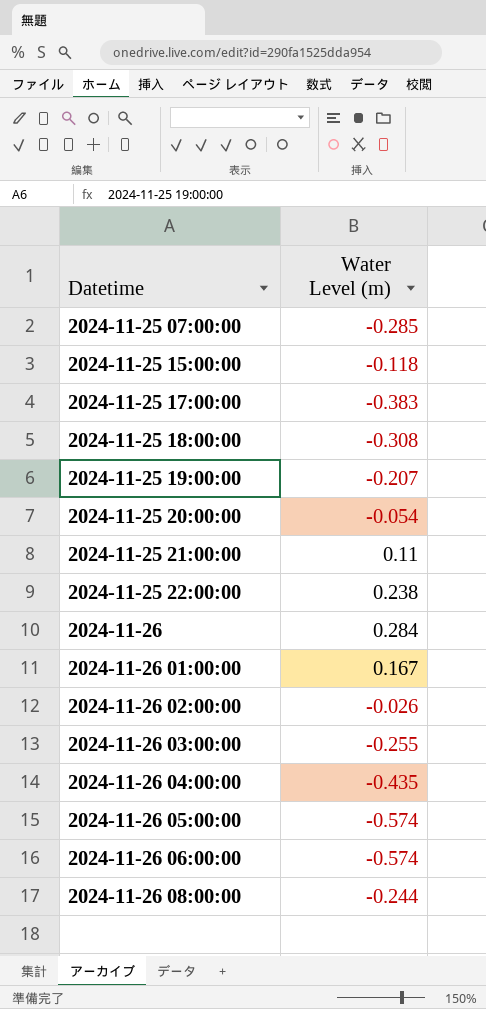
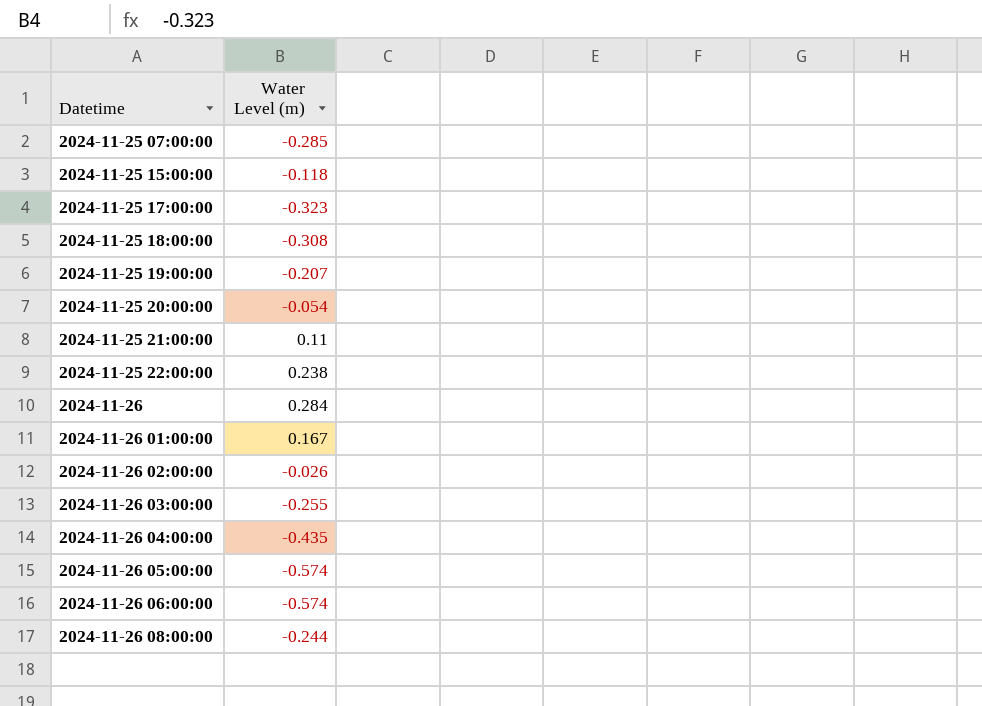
2024-11-25 17:00:00 | Water Level (m): -0.383 -> -0.323

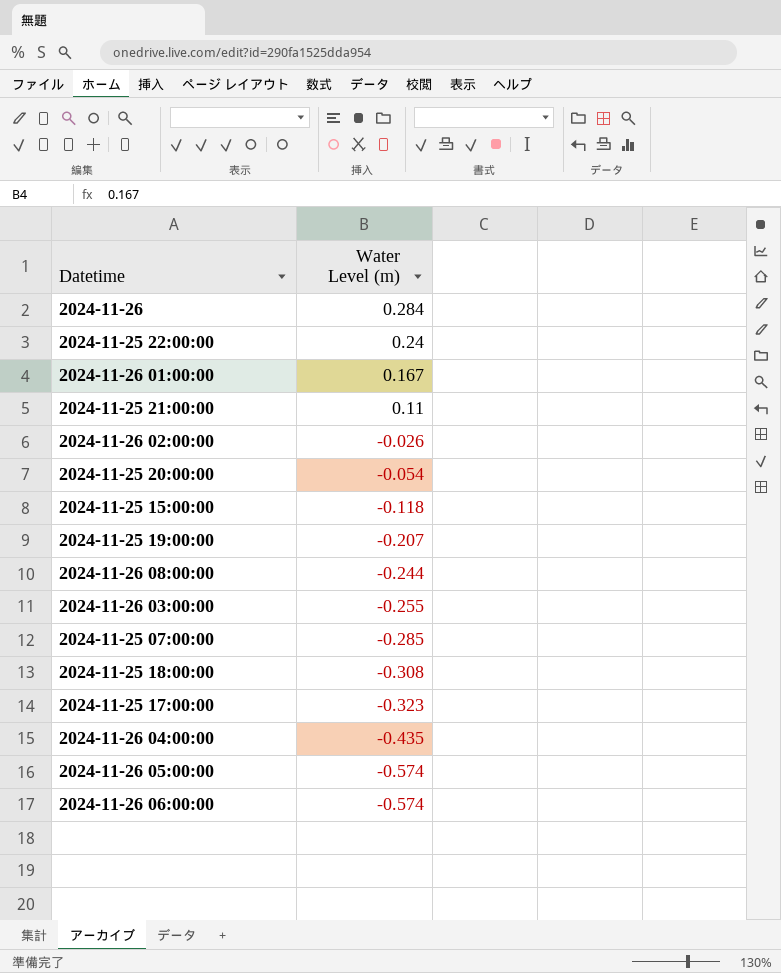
row order: Datetime ascending -> Water Level (m) descending
2024-11-25 22:00:00 | Water Level (m): 0.238 -> 0.24

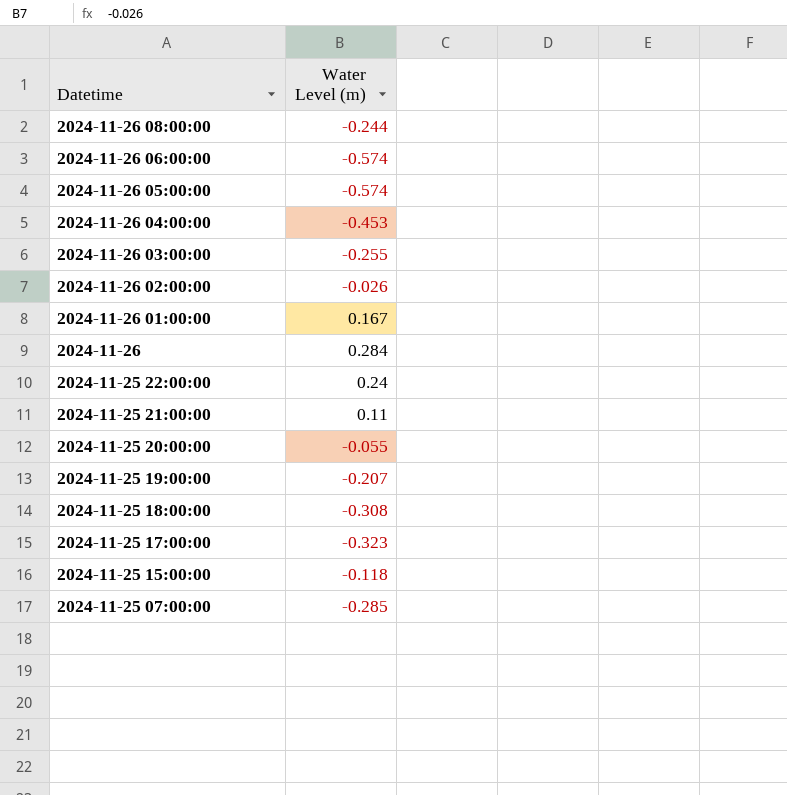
row order: Water Level (m) descending -> Datetime descending
2024-11-26 04:00:00 | Water Level (m): -0.435 -> -0.453
2024-11-25 20:00:00 | Water Level (m): -0.054 -> -0.055

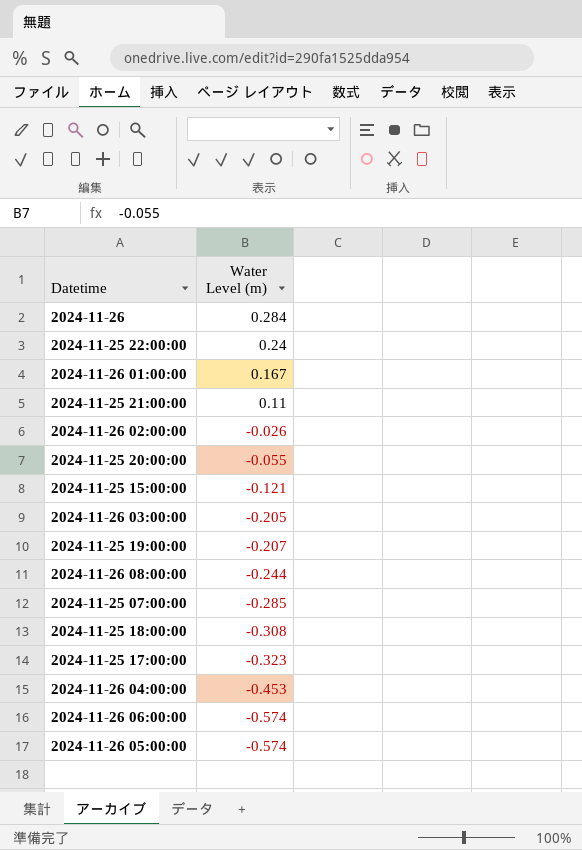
row order: Datetime descending -> Water Level (m) descending
2024-11-25 15:00:00 | Water Level (m): -0.118 -> -0.121
2024-11-26 03:00:00 | Water Level (m): -0.255 -> -0.205

